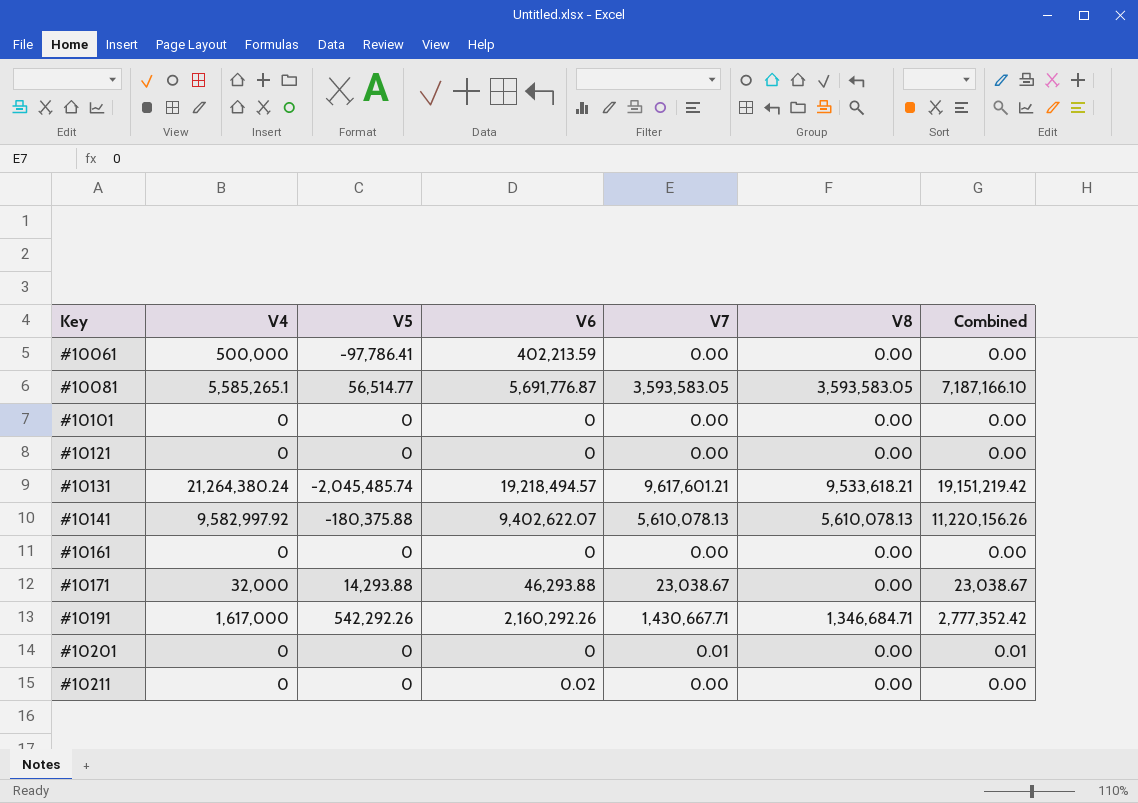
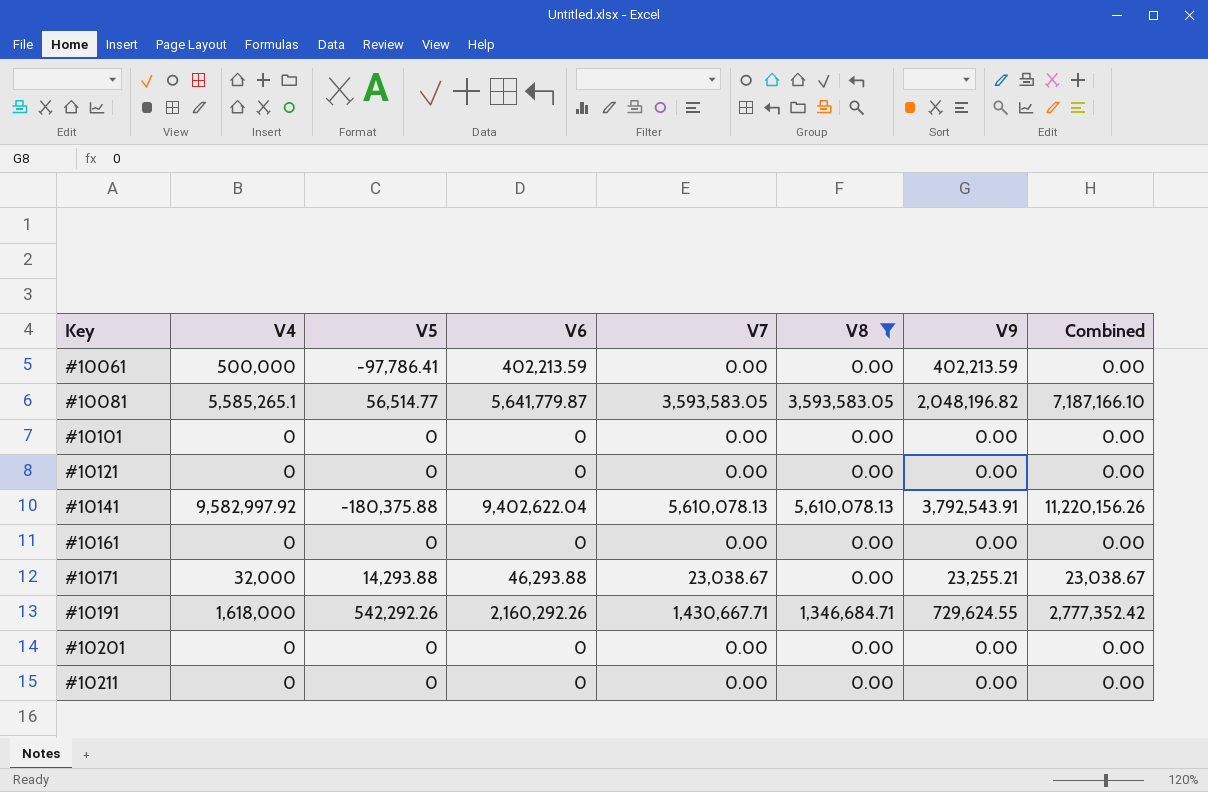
filter: none -> V8 != 9,533,618.21
column V9 | position: none -> 7
#10081 | V6: 5,691,776.87 -> 5,641,779.87
#10141 | V6: 9,402,622.07 -> 9,402,622.04
#10191 | V4: 1,617,000 -> 1,618,000
#10201 | V7: 0.01 -> 0.00
#10201 | Combined: 0.01 -> 0.00
#10211 | V6: 0.02 -> 0

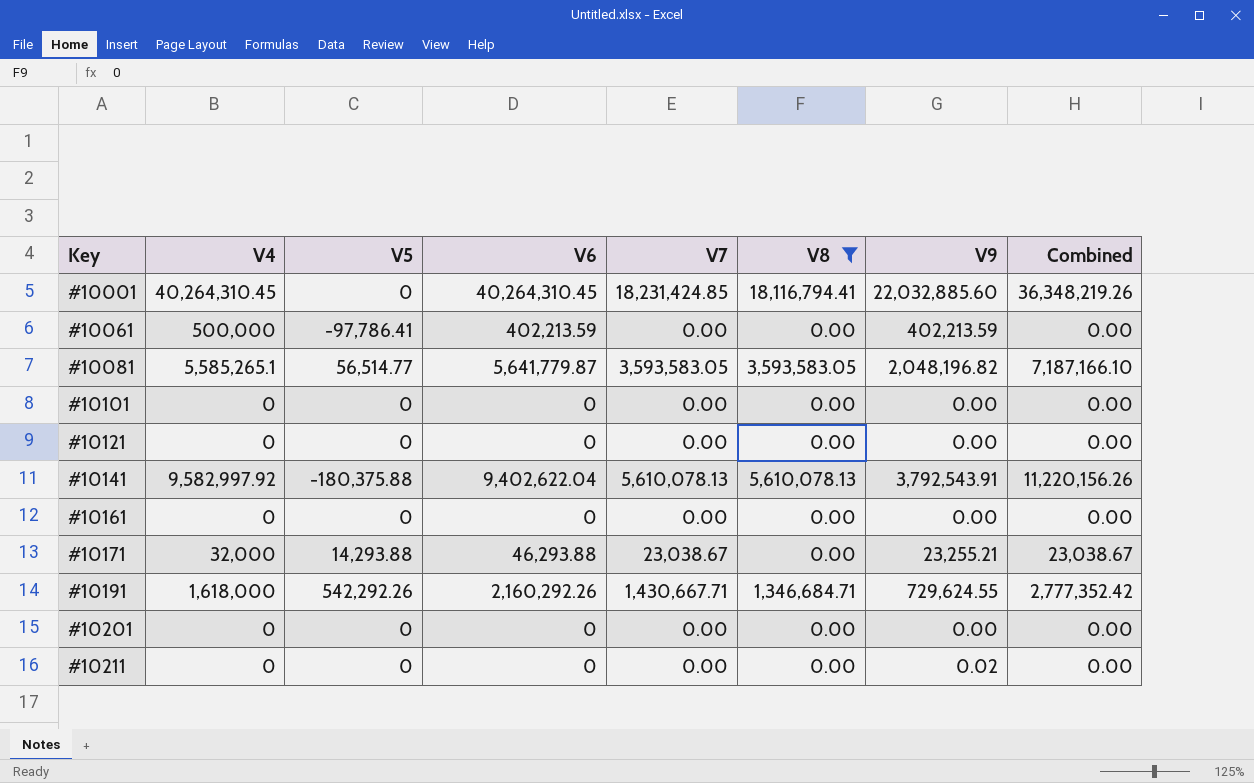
row #10001: none -> 40,264,310.45 | 0 | 40,264,310.45 | 18,231,424.85 | 18,116,794.41 | 22,032,885.60 | 36,348,219.26
#10211 | V9: 0.00 -> 0.02

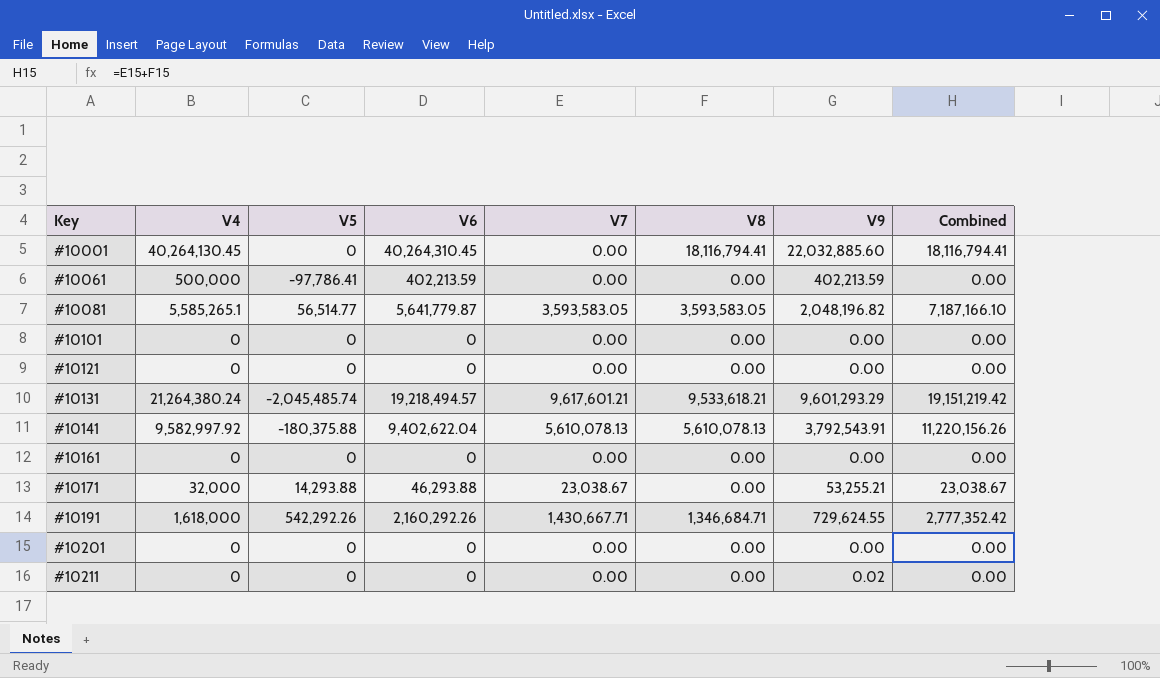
filter: V8 != 9,533,618.21 -> none
#10001 | V4: 40,264,310.45 -> 40,264,130.45
#10001 | V7: 18,231,424.85 -> 0.00
#10001 | Combined: 36,348,219.26 -> 18,116,794.41
#10171 | V9: 23,255.21 -> 53,255.21

